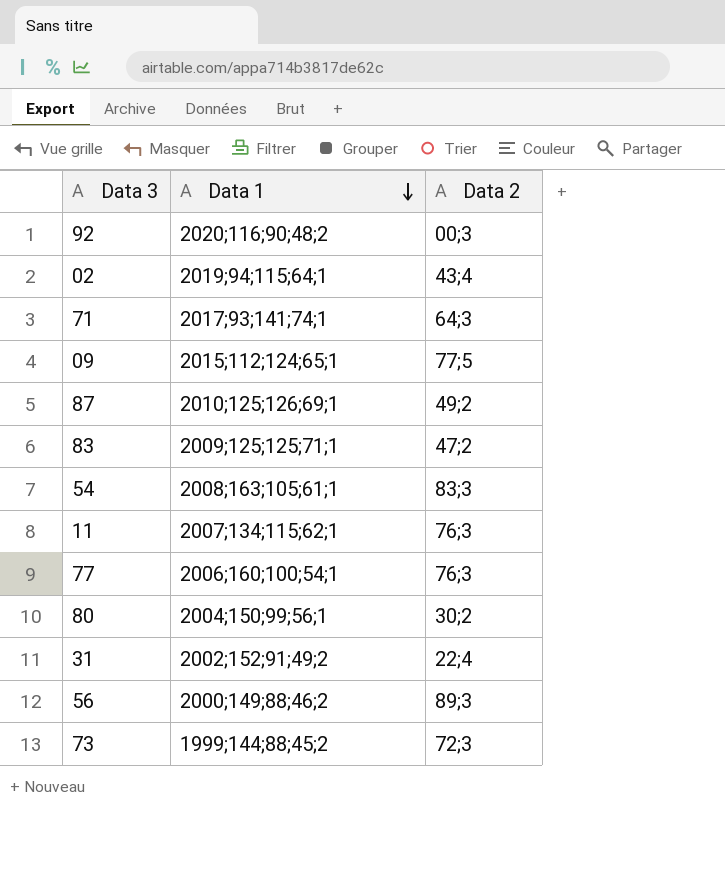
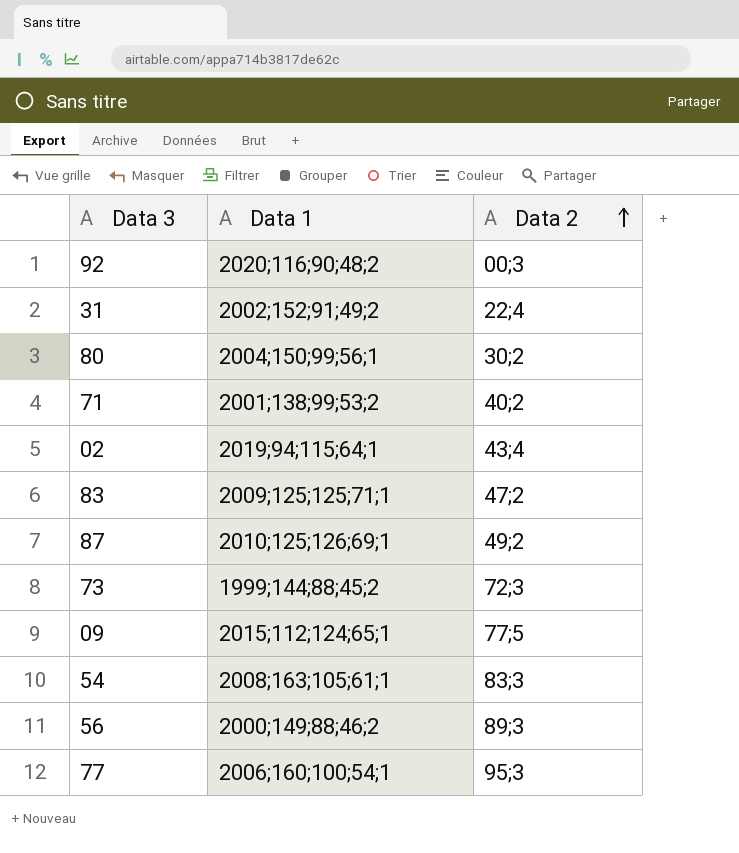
row order: Data 1 descending -> Data 2 ascending
row 11: 2007;134;115;62;1 | 76;3 -> none
71 | Data 1: 2017;93;141;74;1 -> 2001;138;99;53;2
71 | Data 2: 64;3 -> 40;2
77 | Data 2: 76;3 -> 95;3

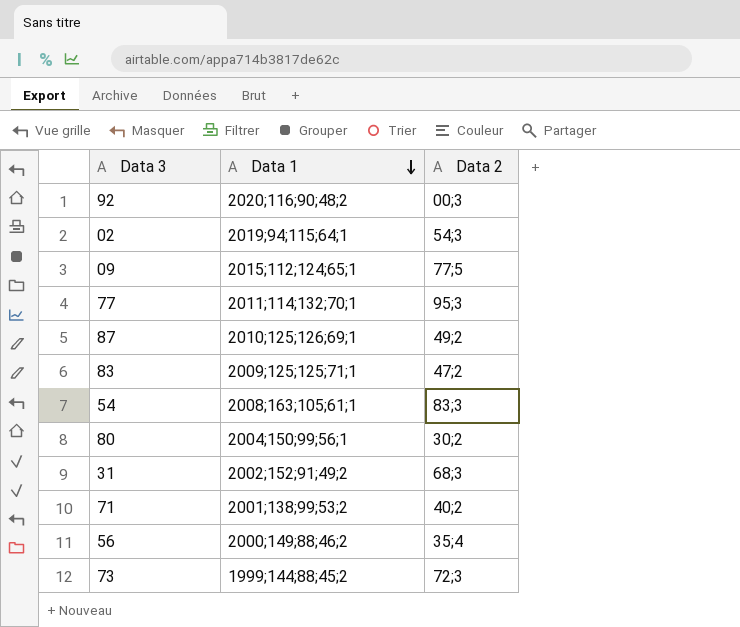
row order: Data 2 ascending -> Data 1 descending
02 | Data 2: 43;4 -> 54;3
77 | Data 1: 2006;160;100;54;1 -> 2011;114;132;70;1
31 | Data 2: 22;4 -> 68;3
56 | Data 2: 89;3 -> 35;4

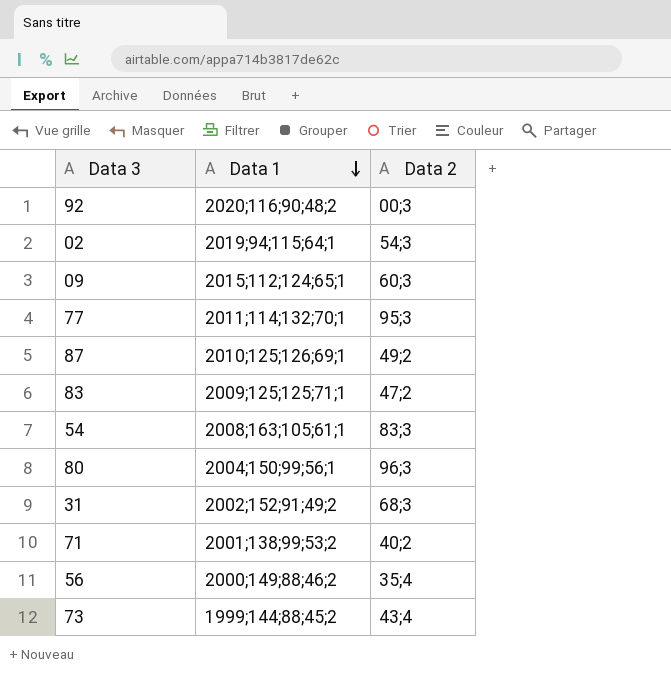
09 | Data 2: 77;5 -> 60;3
80 | Data 2: 30;2 -> 96;3
73 | Data 2: 72;3 -> 43;4

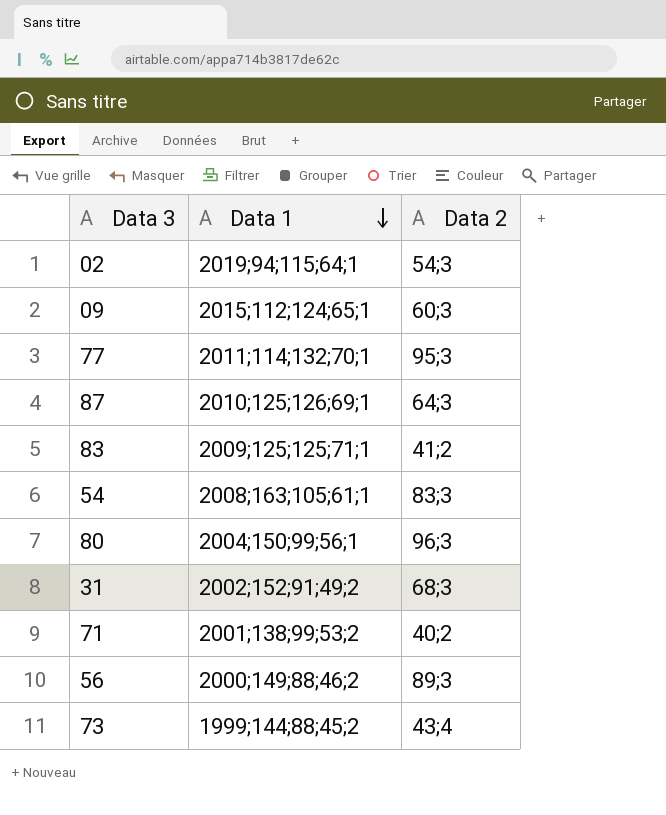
row 92: 2020;116;90;48;2 | 00;3 -> none
87 | Data 2: 49;2 -> 64;3
83 | Data 2: 47;2 -> 41;2
56 | Data 2: 35;4 -> 89;3

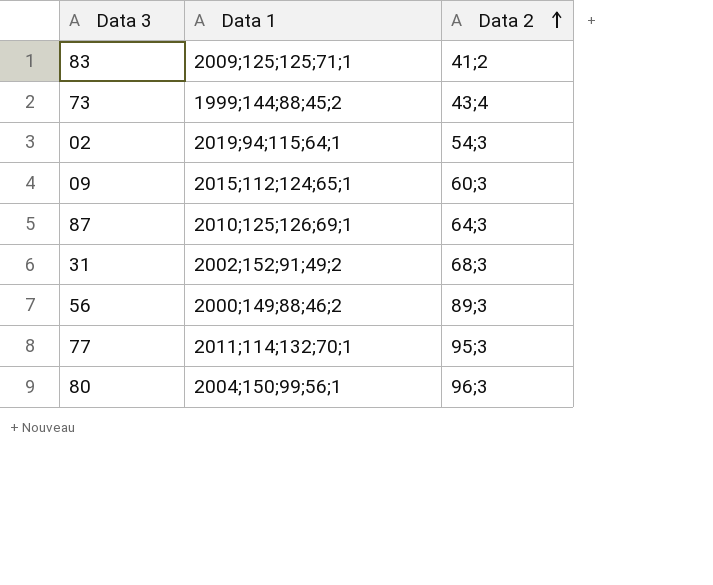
row order: Data 1 descending -> Data 2 ascending
row 54: 2008;163;105;61;1 | 83;3 -> none
row 71: 2001;138;99;53;2 | 40;2 -> none

